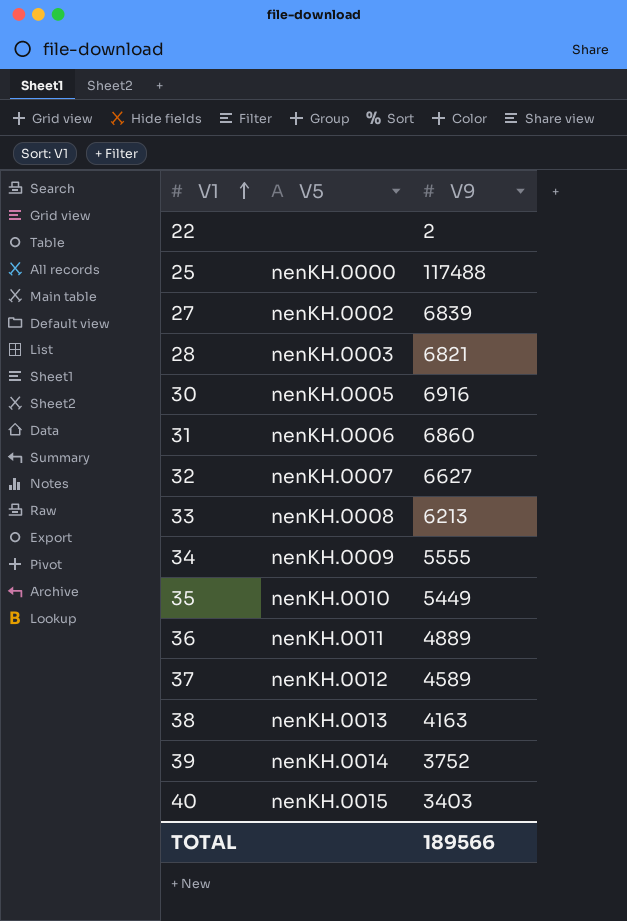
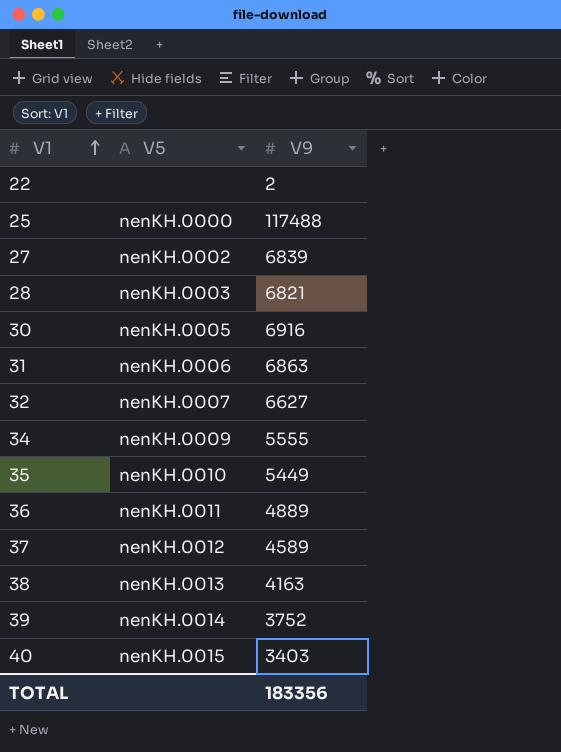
row 33: nenKH.0008 | 6213 -> none
31 | V9: 6860 -> 6863
TOTAL | V9: 189566 -> 183356

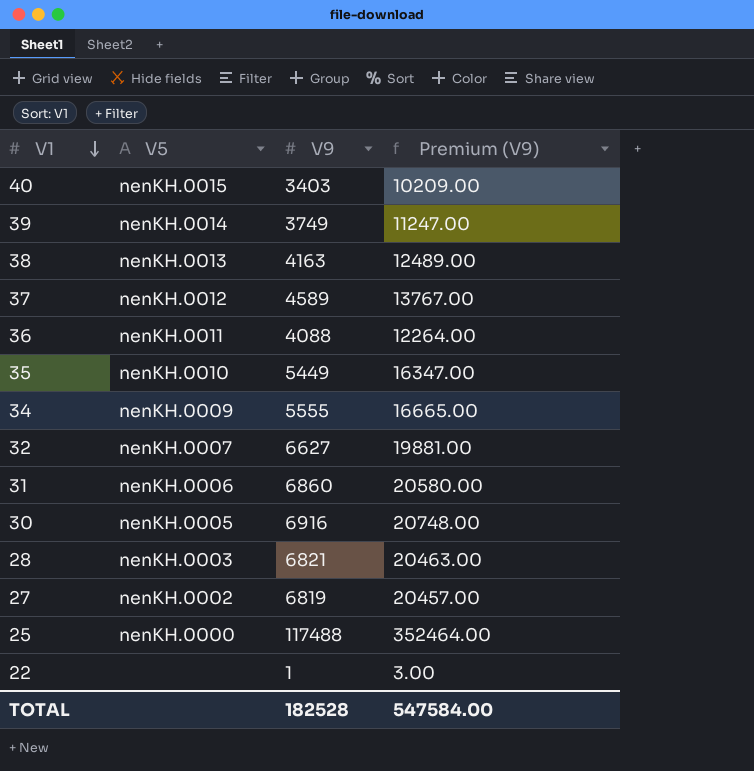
row order: V1 ascending -> V1 descending
column Premium (V9) | formula: none -> [V9] * 3
39 | V9: 3752 -> 3749
36 | V9: 4889 -> 4088
31 | V9: 6863 -> 6860
27 | V9: 6839 -> 6819
22 | V9: 2 -> 1
TOTAL | V9: 183356 -> 182528

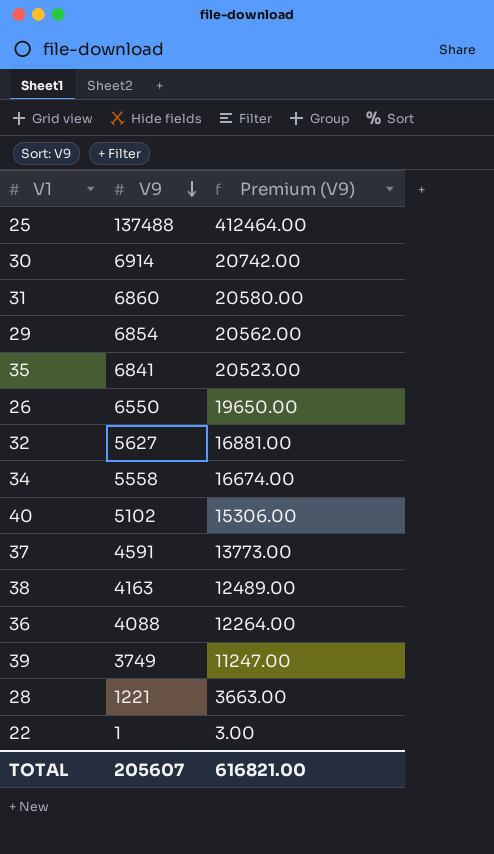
row order: V1 descending -> V9 descending
column V5 | position: 2 -> none
row 27: nenKH.0002 | 6819 | 20457.00 -> none
25 | V9: 117488 -> 137488
25 | Premium (V9): 352464.00 -> 412464.00
30 | V9: 6916 -> 6914
30 | Premium (V9): 20748.00 -> 20742.00
row 29: none -> 6854 | 20562.00
35 | V9: 5449 -> 6841
35 | Premium (V9): 16347.00 -> 20523.00
row 26: none -> 6550 | 19650.00
32 | V9: 6627 -> 5627
32 | Premium (V9): 19881.00 -> 16881.00
34 | V9: 5555 -> 5558
34 | Premium (V9): 16665.00 -> 16674.00
40 | V9: 3403 -> 5102
40 | Premium (V9): 10209.00 -> 15306.00
37 | V9: 4589 -> 4591
37 | Premium (V9): 13767.00 -> 13773.00
28 | V9: 6821 -> 1221
28 | Premium (V9): 20463.00 -> 3663.00
TOTAL | V9: 182528 -> 205607
TOTAL | Premium (V9): 547584.00 -> 616821.00

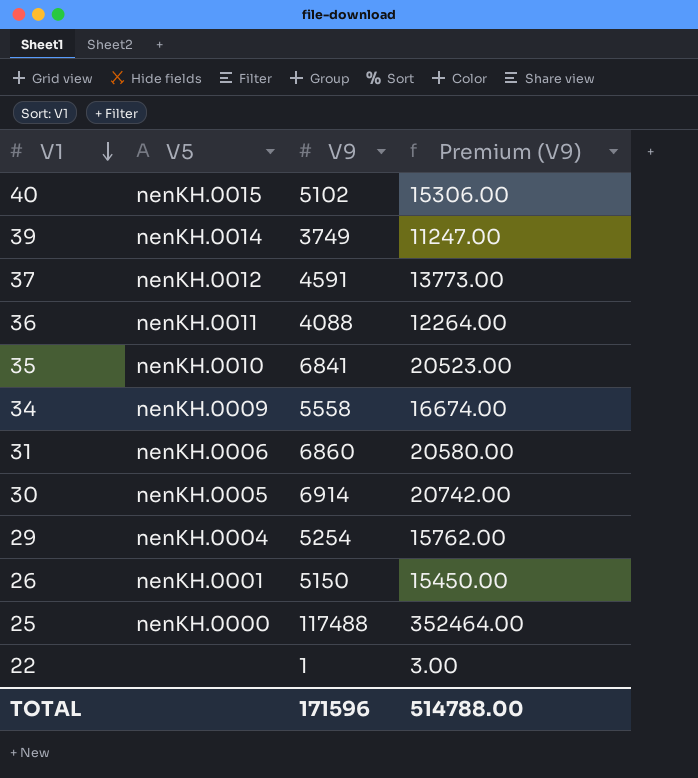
row order: V9 descending -> V1 descending
column V5 | position: none -> 2
row 32: 5627 | 16881.00 -> none
row 38: 4163 | 12489.00 -> none
row 28: 1221 | 3663.00 -> none
29 | V9: 6854 -> 5254
29 | Premium (V9): 20562.00 -> 15762.00
26 | V9: 6550 -> 5150
26 | Premium (V9): 19650.00 -> 15450.00
25 | V9: 137488 -> 117488
25 | Premium (V9): 412464.00 -> 352464.00
TOTAL | V9: 205607 -> 171596
TOTAL | Premium (V9): 616821.00 -> 514788.00

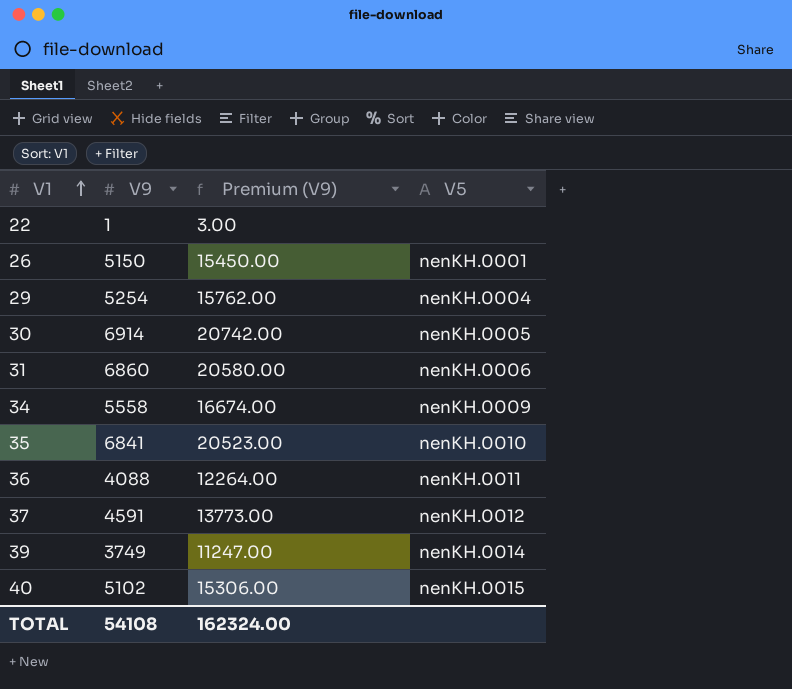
row order: V1 descending -> V1 ascending
column V5 | position: 2 -> 4
row 25: nenKH.0000 | 117488 | 352464.00 -> none
TOTAL | V9: 171596 -> 54108
TOTAL | Premium (V9): 514788.00 -> 162324.00

